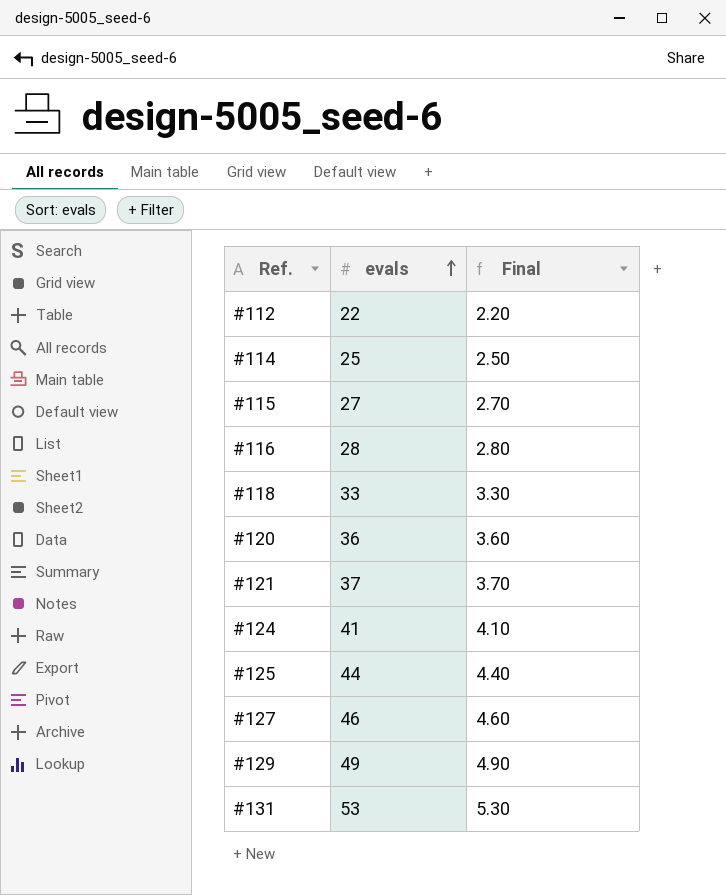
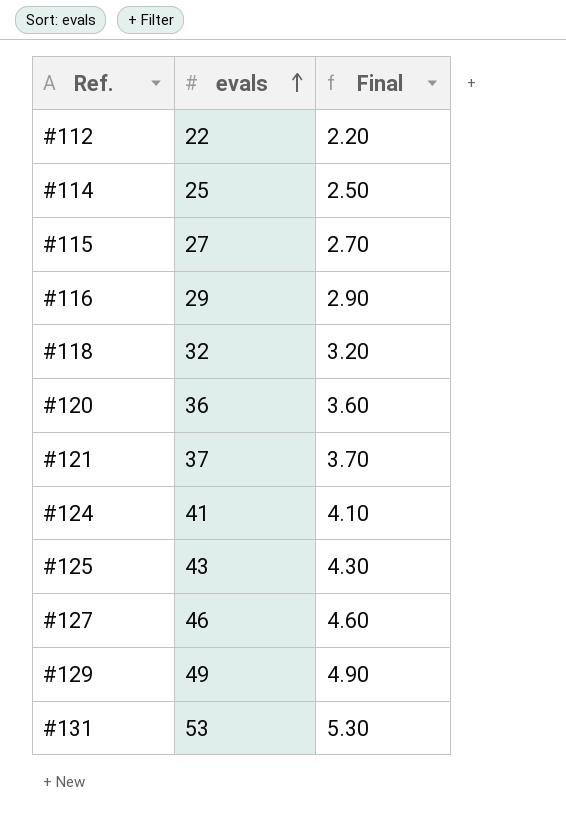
#116 | evals: 28 -> 29
#116 | Final: 2.80 -> 2.90
#118 | evals: 33 -> 32
#118 | Final: 3.30 -> 3.20
#125 | evals: 44 -> 43
#125 | Final: 4.40 -> 4.30

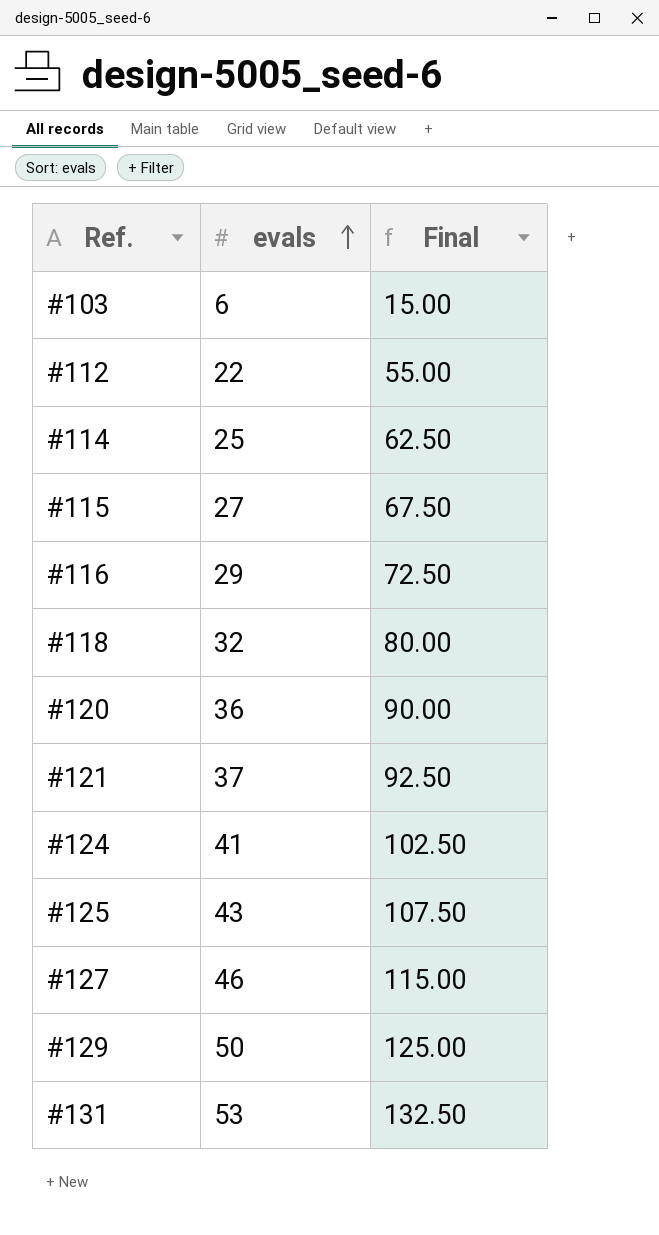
column Final | formula: [evals] * 0.1 -> [evals] * 2.5
row #103: none -> 6 | 15.00
#129 | evals: 49 -> 50

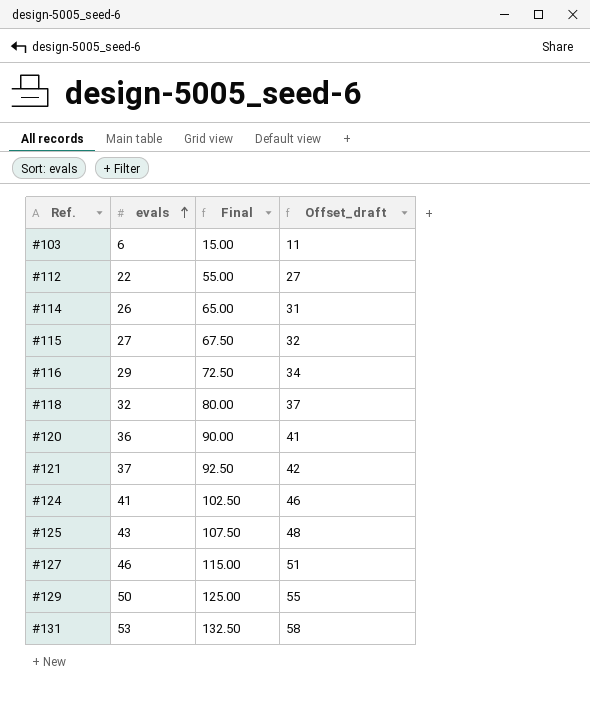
column Offset_draft | formula: none -> [evals] + 5
#114 | evals: 25 -> 26
#114 | Final: 62.50 -> 65.00

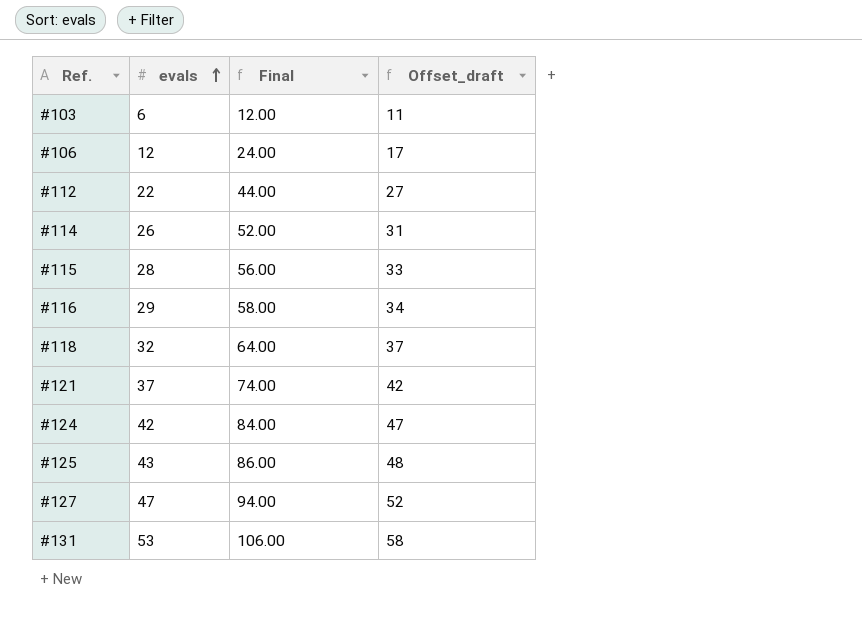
column Final | formula: [evals] * 2.5 -> [evals] * 2
row #120: 36 | 90.00 | 41 -> none
row #129: 50 | 125.00 | 55 -> none
row #106: none -> 12 | 24.00 | 17
#115 | evals: 27 -> 28
#115 | Offset_draft: 32 -> 33
#124 | evals: 41 -> 42
#124 | Offset_draft: 46 -> 47
#127 | evals: 46 -> 47
#127 | Offset_draft: 51 -> 52

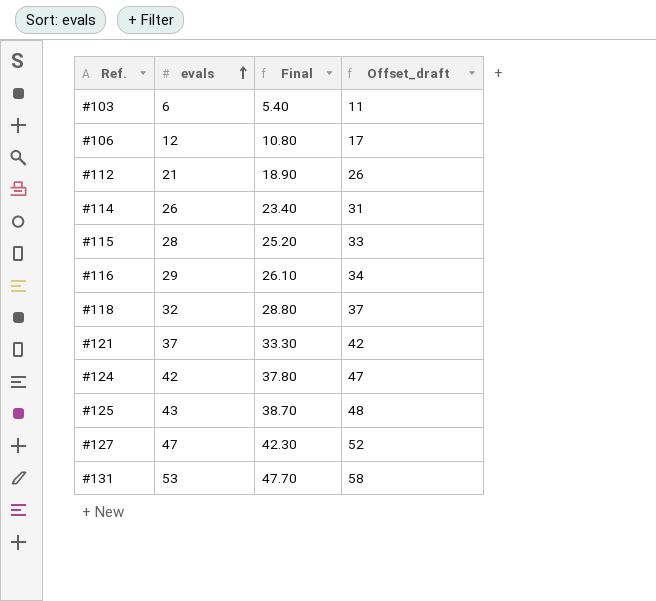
column Final | formula: [evals] * 2 -> [evals] * 0.9
#112 | evals: 22 -> 21
#112 | Offset_draft: 27 -> 26

